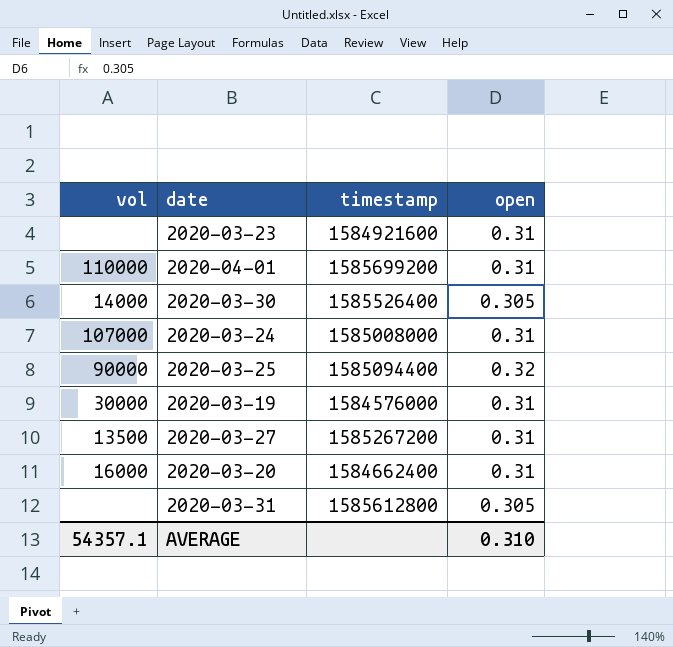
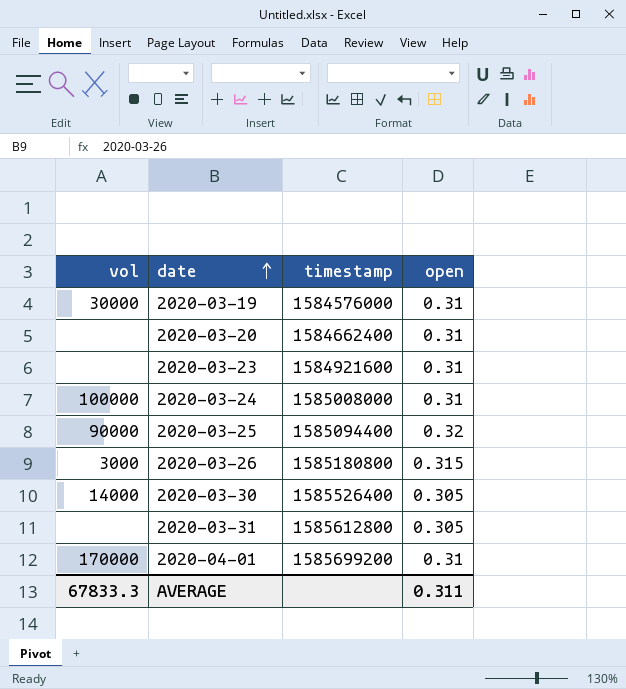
row order: none -> date ascending
row 2020-03-27: 13500 | 1585267200 | 0.31 -> none
2020-03-20 | vol: 16000 -> none
2020-03-24 | vol: 107000 -> 100000
row 2020-03-26: none -> 3000 | 1585180800 | 0.315
2020-04-01 | vol: 110000 -> 170000
AVERAGE | vol: 54357.1 -> 67833.3
AVERAGE | open: 0.310 -> 0.311

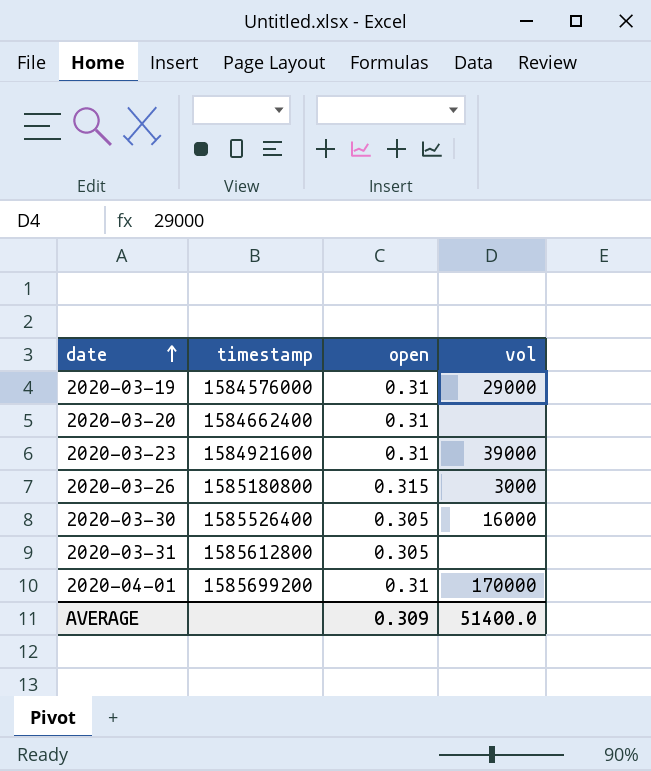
column vol | position: 1 -> 4
row 2020-03-24: 100000 | 1585008000 | 0.31 -> none
row 2020-03-25: 90000 | 1585094400 | 0.32 -> none
2020-03-19 | vol: 30000 -> 29000
2020-03-23 | vol: none -> 39000
2020-03-30 | vol: 14000 -> 16000
AVERAGE | open: 0.311 -> 0.309
AVERAGE | vol: 67833.3 -> 51400.0

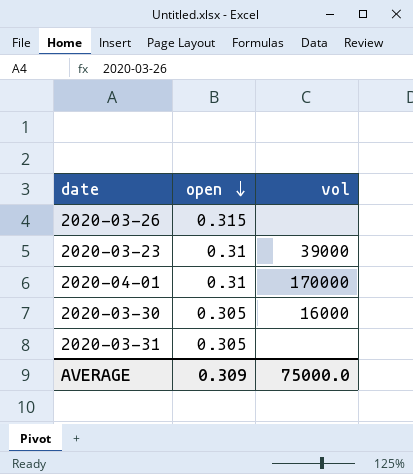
row order: date ascending -> open descending
column timestamp | position: 2 -> none
row 2020-03-19: 1584576000 | 0.31 | 29000 -> none
row 2020-03-20: 1584662400 | 0.31 | none -> none
2020-03-26 | vol: 3000 -> none
AVERAGE | vol: 51400.0 -> 75000.0

